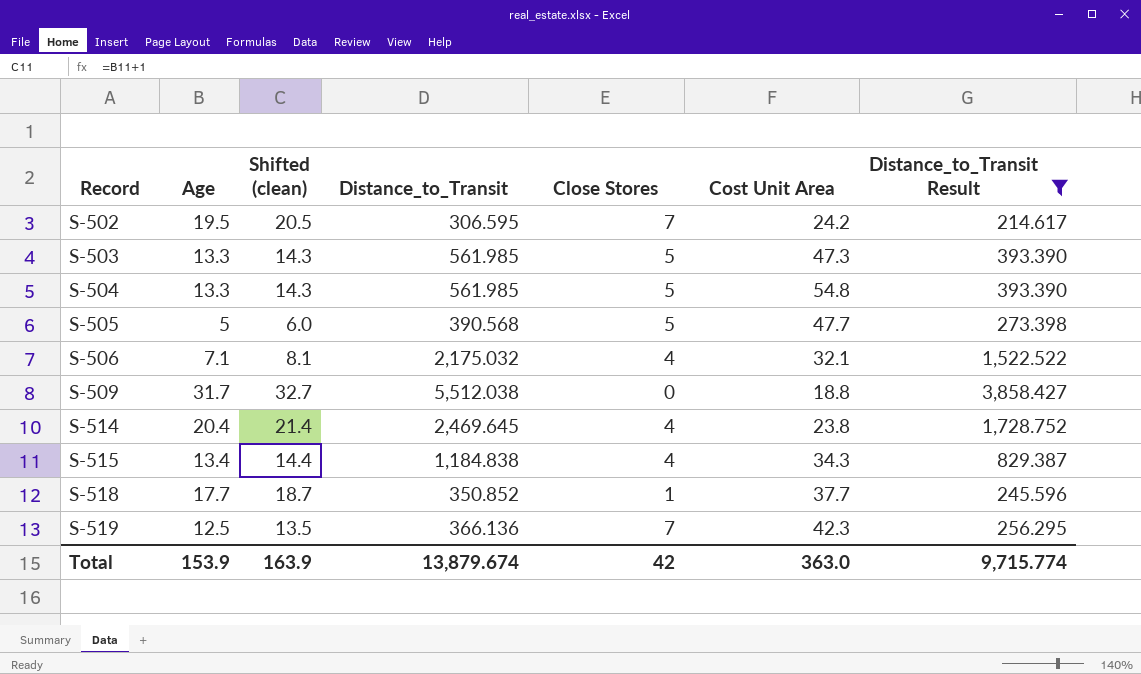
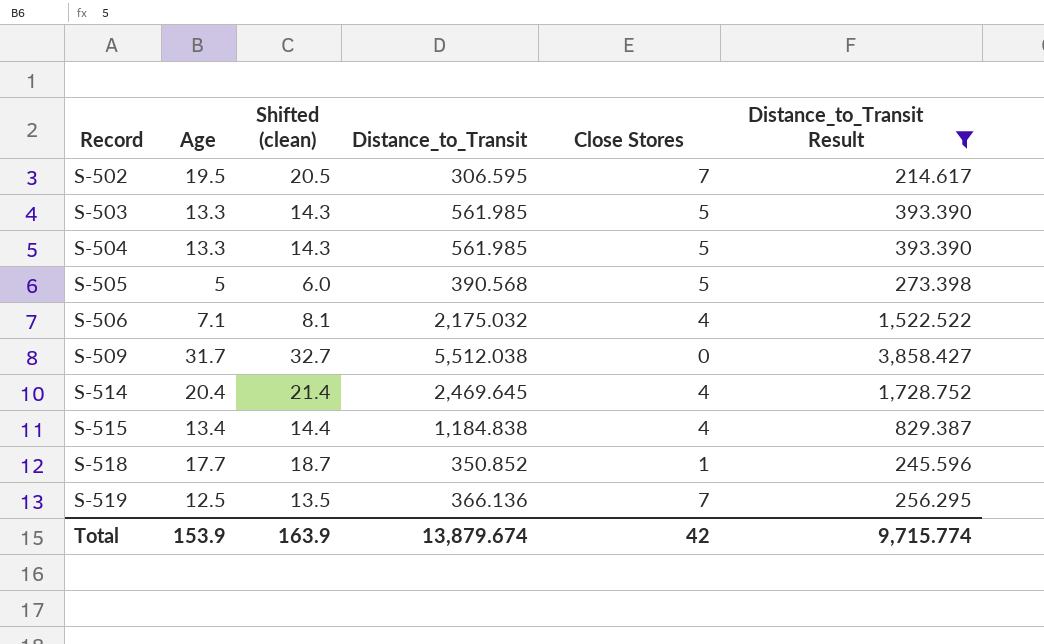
column Cost Unit Area | position: 6 -> none

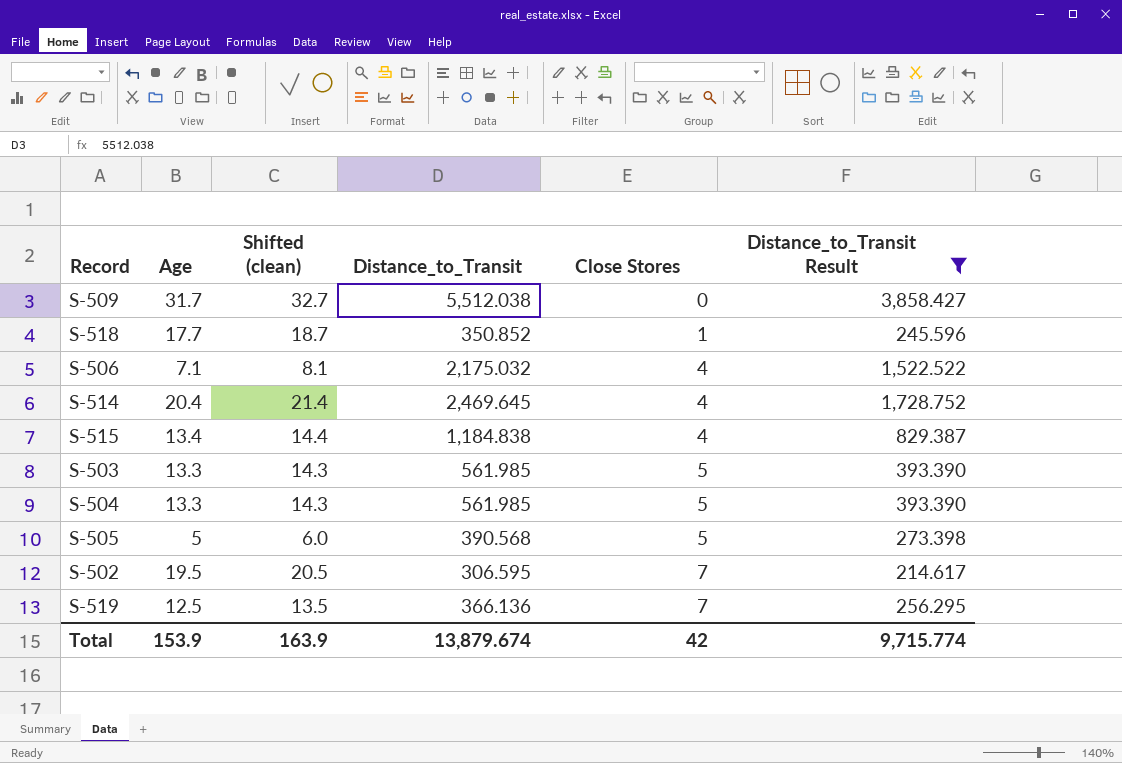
row order: Record ascending -> Close Stores ascending

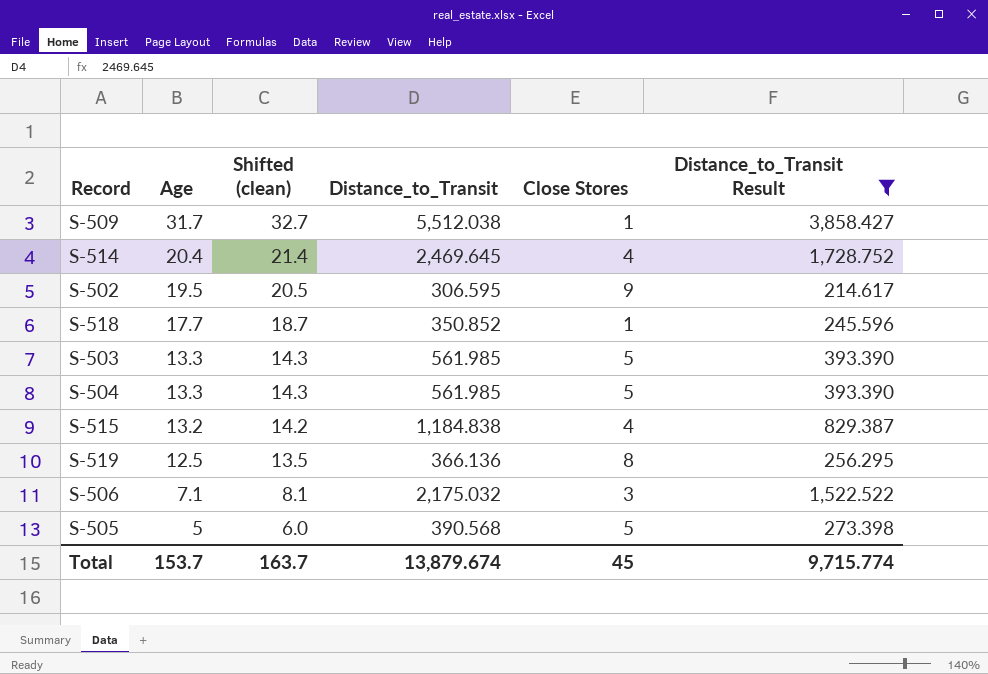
row order: Close Stores ascending -> Age descending
S-509 | Close Stores: 0 -> 1
S-502 | Close Stores: 7 -> 9
S-515 | Age: 13.4 -> 13.2
S-515 | Shifted (clean): 14.4 -> 14.2
S-519 | Close Stores: 7 -> 8
S-506 | Close Stores: 4 -> 3
Total | Age: 153.9 -> 153.7
Total | Shifted (clean): 163.9 -> 163.7
Total | Close Stores: 42 -> 45

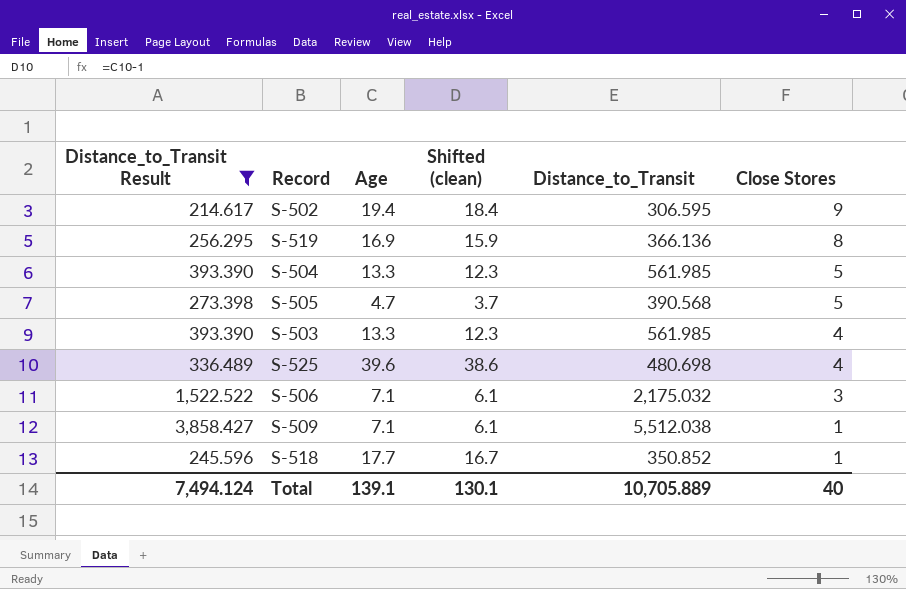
row order: Age descending -> Close Stores descending
column Distance_to_Transit Result | position: 6 -> 1
column Shifted (clean) | formula: [Age] + 1 -> [Age] - 1
row S-514: 20.4 | 21.4 | 2,469.645 | 4 | 1,728.752 -> none
row S-515: 13.2 | 14.2 | 1,184.838 | 4 | 829.387 -> none
S-502 | Age: 19.5 -> 19.4
S-519 | Age: 12.5 -> 16.9
S-505 | Age: 5 -> 4.7
S-503 | Close Stores: 5 -> 4
row S-525: none -> 336.489 | 39.6 | 38.6 | 480.698 | 4
S-509 | Age: 31.7 -> 7.1
Total | Distance_to_Transit Result: 9,715.774 -> 7,494.124
Total | Age: 153.7 -> 139.1
Total | Shifted (clean): 163.7 -> 130.1
Total | Distance_to_Transit: 13,879.674 -> 10,705.889
Total | Close Stores: 45 -> 40

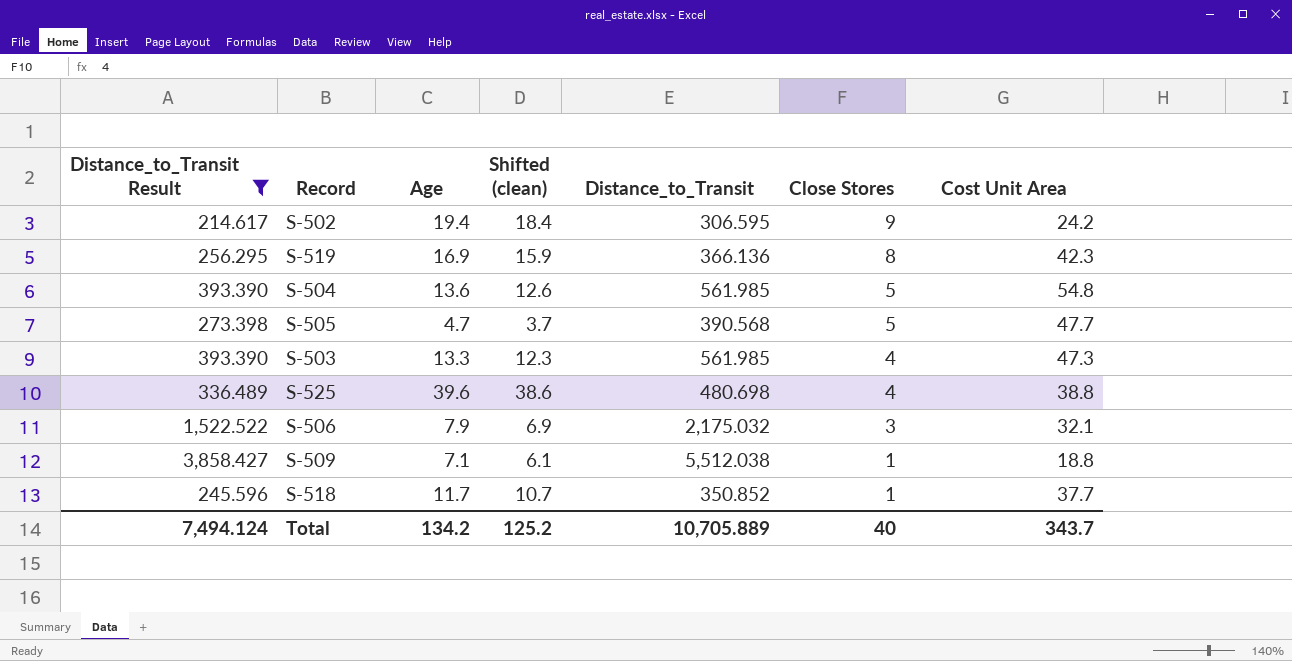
column Cost Unit Area | position: none -> 7
S-504 | Age: 13.3 -> 13.6
S-504 | Shifted (clean): 12.3 -> 12.6
S-506 | Age: 7.1 -> 7.9
S-506 | Shifted (clean): 6.1 -> 6.9
S-518 | Age: 17.7 -> 11.7
S-518 | Shifted (clean): 16.7 -> 10.7
Total | Age: 139.1 -> 134.2
Total | Shifted (clean): 130.1 -> 125.2

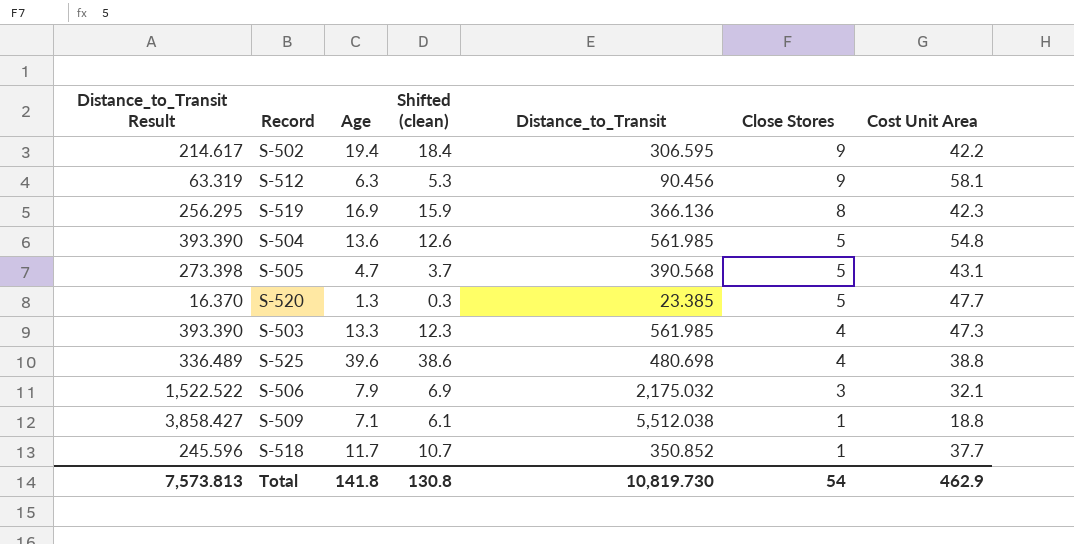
filter: Distance_to_Transit Result >= 214.617 -> none
S-502 | Cost Unit Area: 24.2 -> 42.2
S-505 | Cost Unit Area: 47.7 -> 43.1
Total | Distance_to_Transit Result: 7,494.124 -> 7,573.813
Total | Age: 134.2 -> 141.8
Total | Shifted (clean): 125.2 -> 130.8
Total | Distance_to_Transit: 10,705.889 -> 10,819.730
Total | Close Stores: 40 -> 54
Total | Cost Unit Area: 343.7 -> 462.9

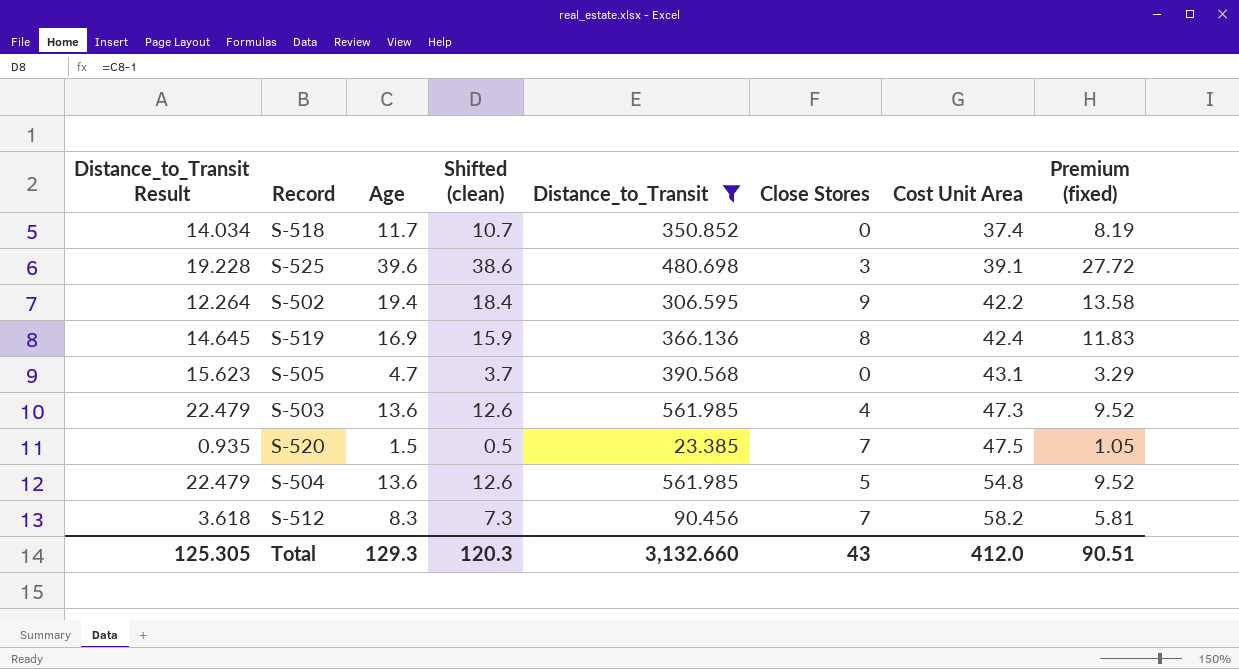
filter: none -> Distance_to_Transit <= 561.985
row order: Close Stores descending -> Cost Unit Area ascending
column Distance_to_Transit Result | formula: [Distance_to_Transit] * 0.7 -> [Distance_to_Transit] * 0.04
column Premium (fixed) | formula: none -> [Age] * 0.7
S-518 | Close Stores: 1 -> 0
S-518 | Cost Unit Area: 37.7 -> 37.4
S-525 | Close Stores: 4 -> 3
S-525 | Cost Unit Area: 38.8 -> 39.1
S-519 | Cost Unit Area: 42.3 -> 42.4
S-505 | Close Stores: 5 -> 0
S-503 | Age: 13.3 -> 13.6
S-503 | Shifted (clean): 12.3 -> 12.6
S-520 | Age: 1.3 -> 1.5
S-520 | Shifted (clean): 0.3 -> 0.5
S-520 | Close Stores: 5 -> 7
S-520 | Cost Unit Area: 47.7 -> 47.5
S-512 | Age: 6.3 -> 8.3
S-512 | Shifted (clean): 5.3 -> 7.3
S-512 | Close Stores: 9 -> 7
S-512 | Cost Unit Area: 58.1 -> 58.2
Total | Distance_to_Transit Result: 7,573.813 -> 125.305
Total | Age: 141.8 -> 129.3
Total | Shifted (clean): 130.8 -> 120.3
Total | Distance_to_Transit: 10,819.730 -> 3,132.660
Total | Close Stores: 54 -> 43
Total | Cost Unit Area: 462.9 -> 412.0

